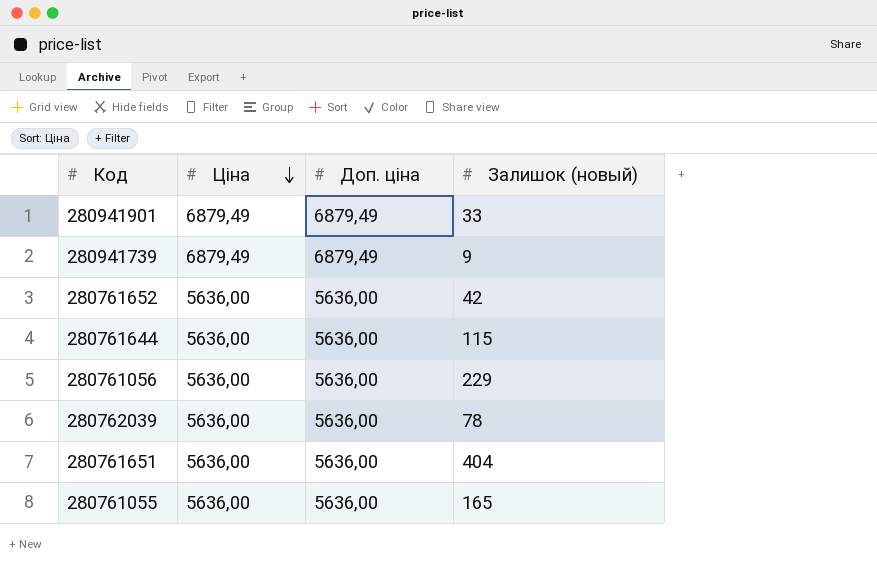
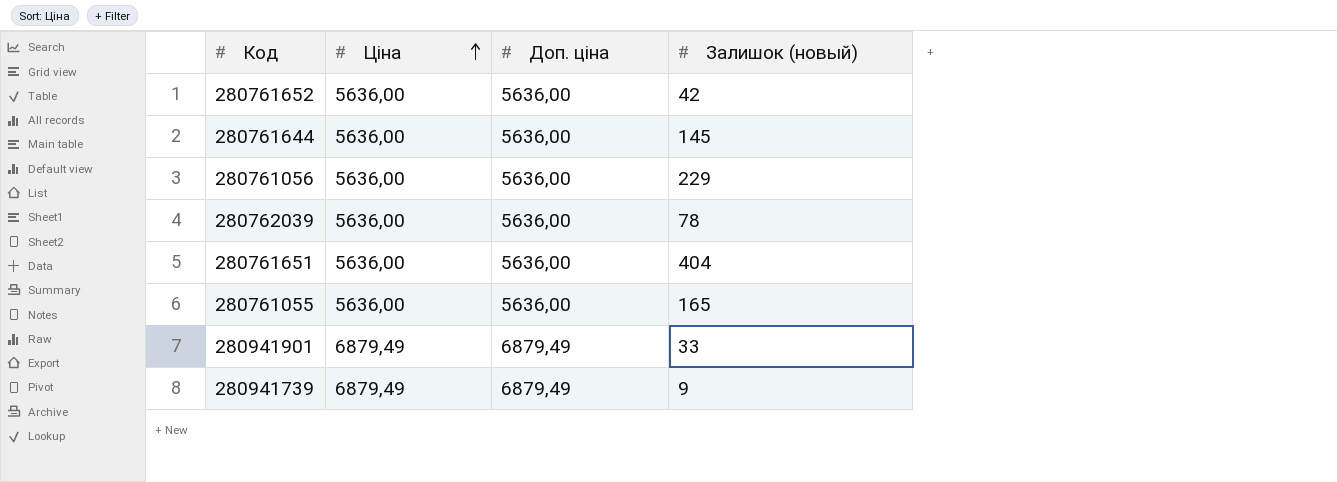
row order: Ціна descending -> Ціна ascending
280761644 | Залишок (новый): 115 -> 145

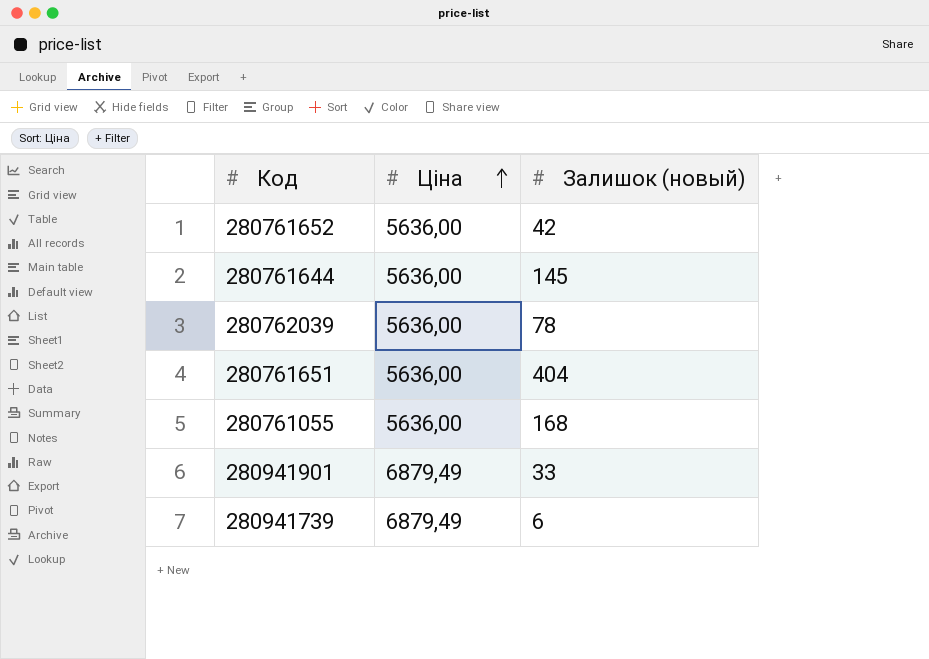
column Доп. ціна | position: 3 -> none
row 280761056: 5636,00 | 5636,00 | 229 -> none
280761055 | Залишок (новый): 165 -> 168
280941739 | Залишок (новый): 9 -> 6

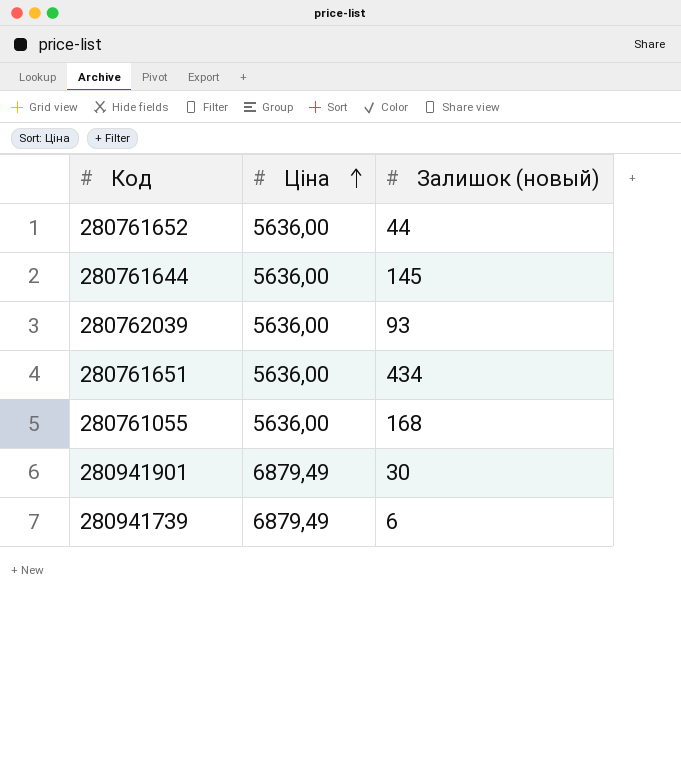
280761652 | Залишок (новый): 42 -> 44
280762039 | Залишок (новый): 78 -> 93
280761651 | Залишок (новый): 404 -> 434
280941901 | Залишок (новый): 33 -> 30

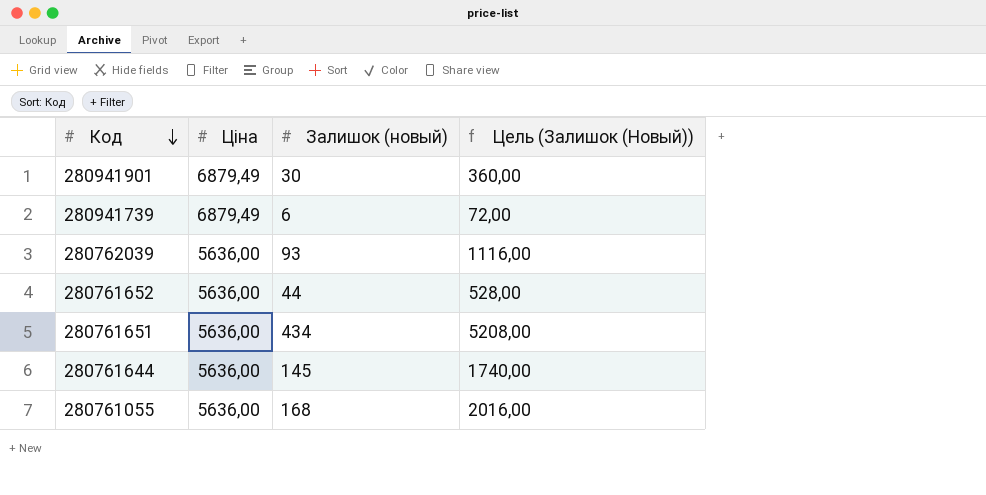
row order: Ціна ascending -> Код descending
column Цель (Залишок (Новый)) | formula: none -> [Залишок (новый)] * 12

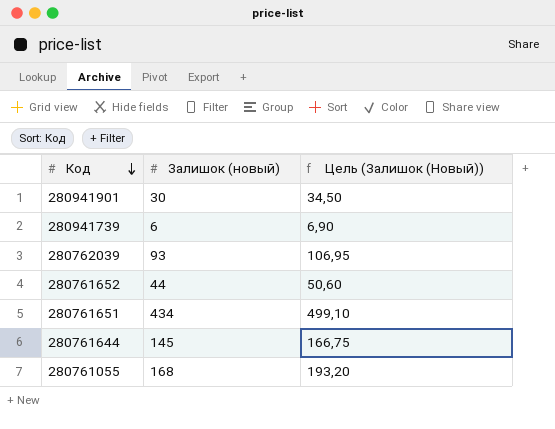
column Ціна | position: 2 -> none
column Цель (Залишок (Новый)) | formula: [Залишок (новый)] * 12 -> [Залишок (новый)] * 1,15

